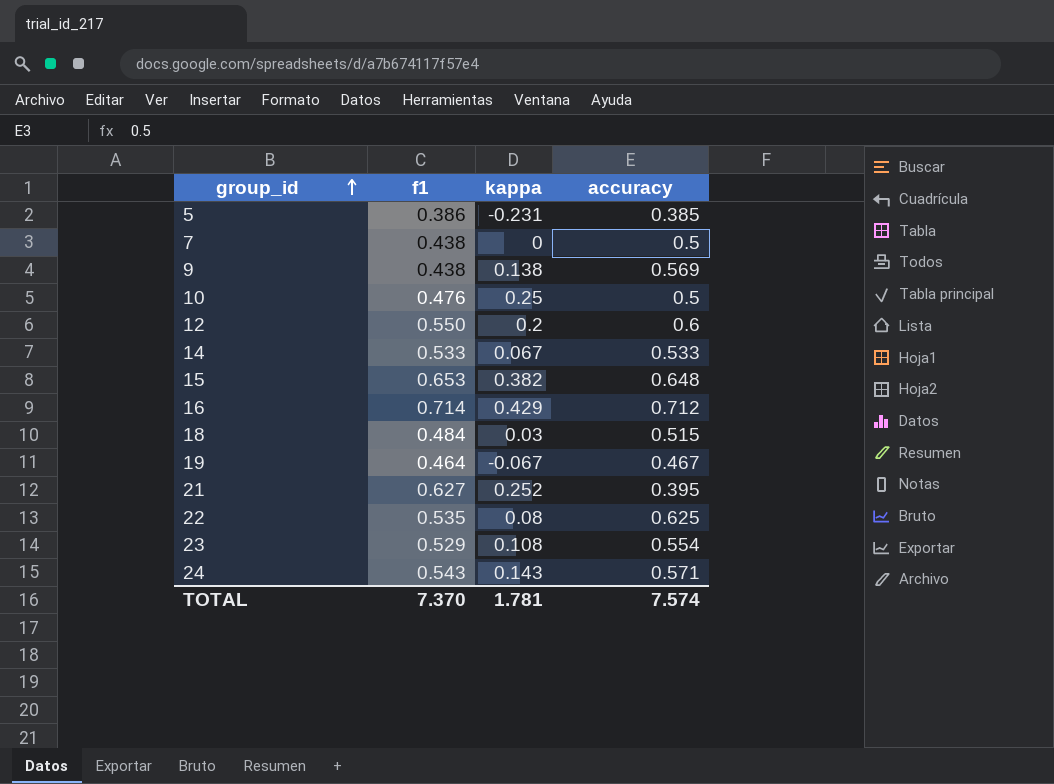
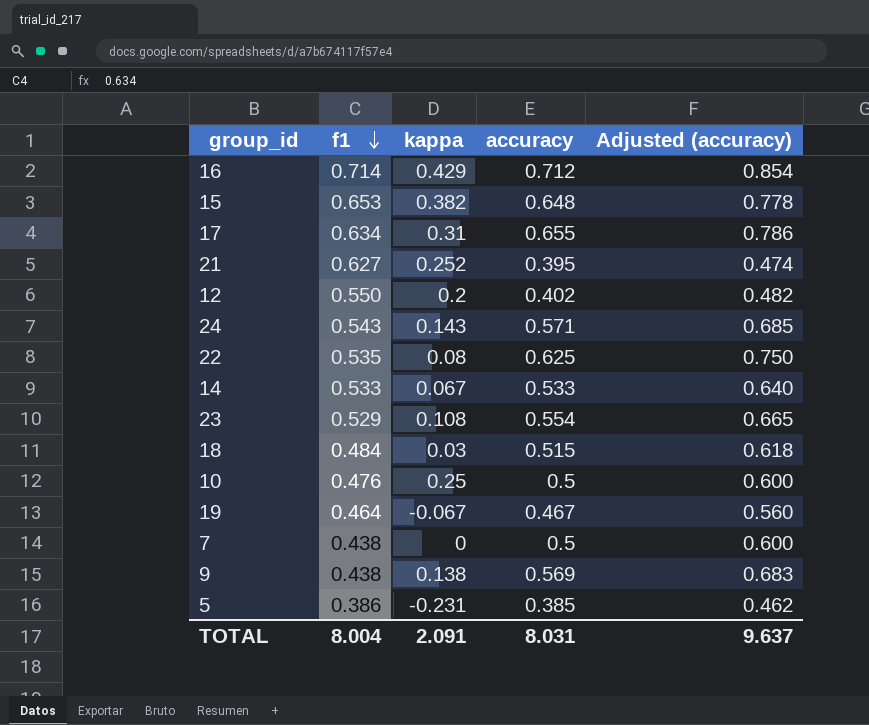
row order: group_id ascending -> f1 descending
column Adjusted (accuracy) | formula: none -> [accuracy] * 1.2
row 17: none -> 0.634 | 0.31 | 0.655 | 0.786
12 | accuracy: 0.6 -> 0.402
TOTAL | f1: 7.370 -> 8.004
TOTAL | kappa: 1.781 -> 2.091
TOTAL | accuracy: 7.574 -> 8.031

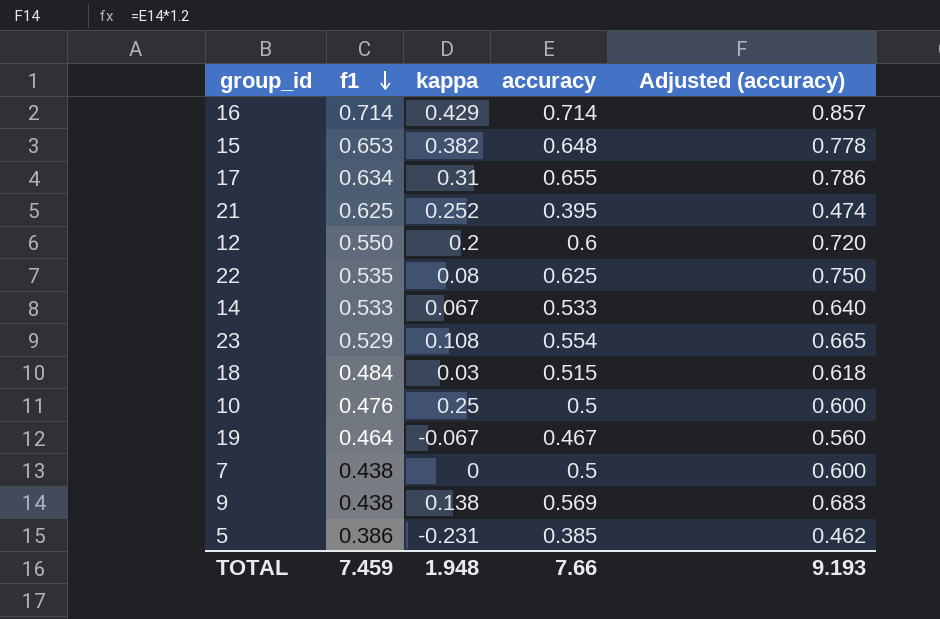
row 24: 0.543 | 0.143 | 0.571 | 0.685 -> none
16 | accuracy: 0.712 -> 0.714
16 | Adjusted (accuracy): 0.854 -> 0.857
21 | f1: 0.627 -> 0.625
12 | accuracy: 0.402 -> 0.6
12 | Adjusted (accuracy): 0.482 -> 0.720
TOTAL | f1: 8.004 -> 7.459
TOTAL | kappa: 2.091 -> 1.948
TOTAL | accuracy: 8.031 -> 7.66
TOTAL | Adjusted (accuracy): 9.637 -> 9.193

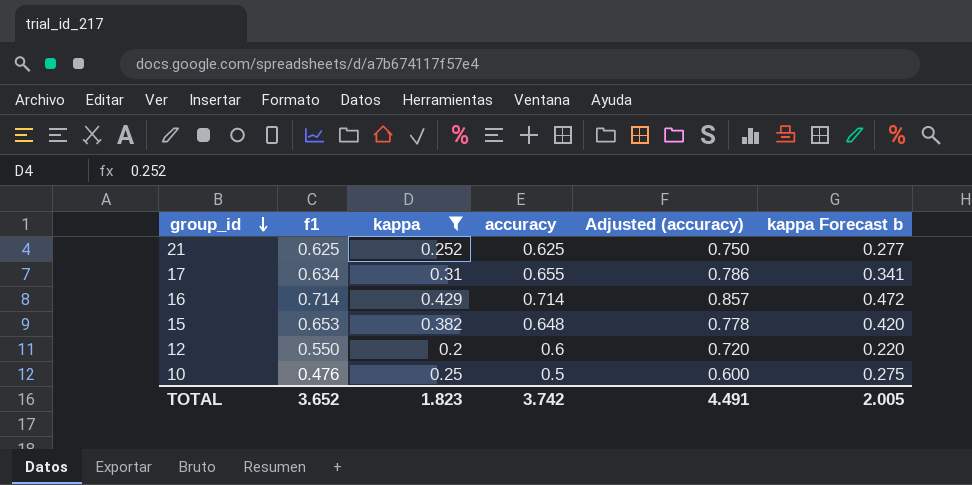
filter: none -> kappa >= 0.2
row order: f1 descending -> group_id descending
column kappa Forecast b | formula: none -> [kappa] * 1.1
21 | accuracy: 0.395 -> 0.625
21 | Adjusted (accuracy): 0.474 -> 0.750
TOTAL | f1: 7.459 -> 3.652
TOTAL | kappa: 1.948 -> 1.823
TOTAL | accuracy: 7.66 -> 3.742
TOTAL | Adjusted (accuracy): 9.193 -> 4.491

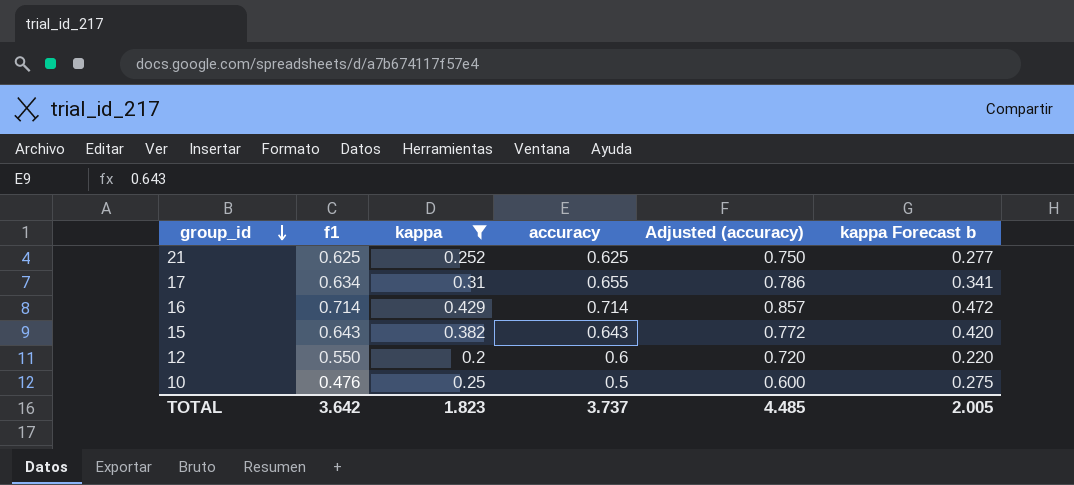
15 | f1: 0.653 -> 0.643
15 | accuracy: 0.648 -> 0.643
15 | Adjusted (accuracy): 0.778 -> 0.772
TOTAL | f1: 3.652 -> 3.642
TOTAL | accuracy: 3.742 -> 3.737
TOTAL | Adjusted (accuracy): 4.491 -> 4.485

